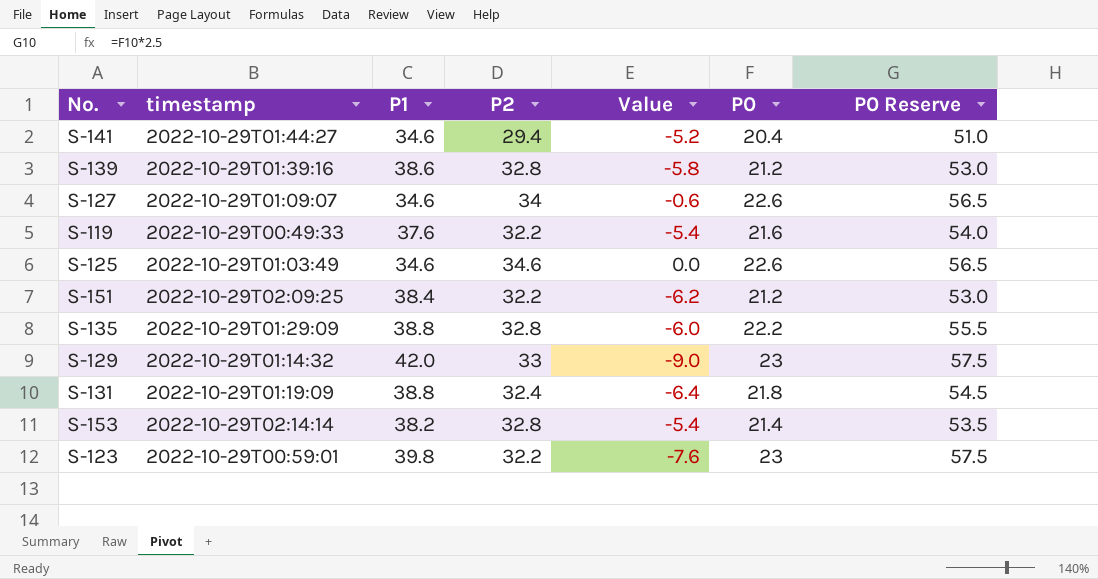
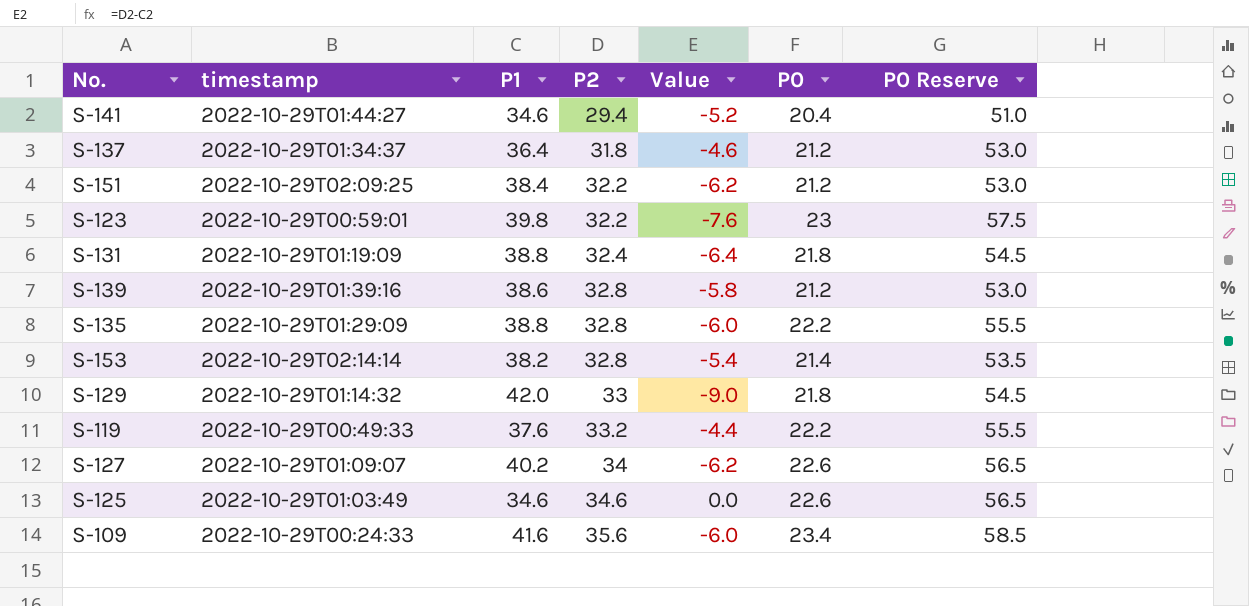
row order: none -> P2 ascending
row S-137: none -> 2022-10-29T01:34:37 | 36.4 | 31.8 | -4.6 | 21.2 | 53.0
S-129 | P0: 23 -> 21.8
S-129 | P0 Reserve: 57.5 -> 54.5
S-119 | P2: 32.2 -> 33.2
S-119 | Value: -5.4 -> -4.4
S-119 | P0: 21.6 -> 22.2
S-119 | P0 Reserve: 54.0 -> 55.5
S-127 | P1: 34.6 -> 40.2
S-127 | Value: -0.6 -> -6.2
row S-109: none -> 2022-10-29T00:24:33 | 41.6 | 35.6 | -6.0 | 23.4 | 58.5

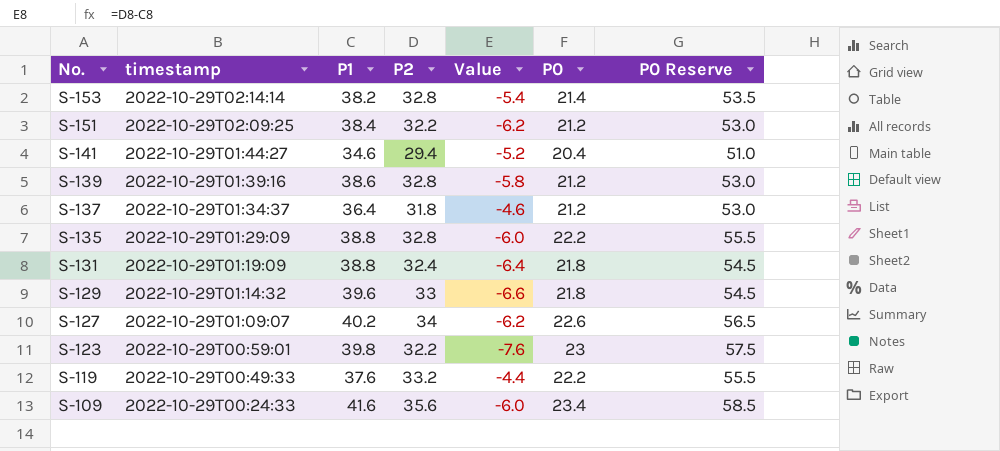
row order: P2 ascending -> No. descending
row S-125: 2022-10-29T01:03:49 | 34.6 | 34.6 | 0.0 | 22.6 | 56.5 -> none
S-129 | P1: 42.0 -> 39.6
S-129 | Value: -9.0 -> -6.6

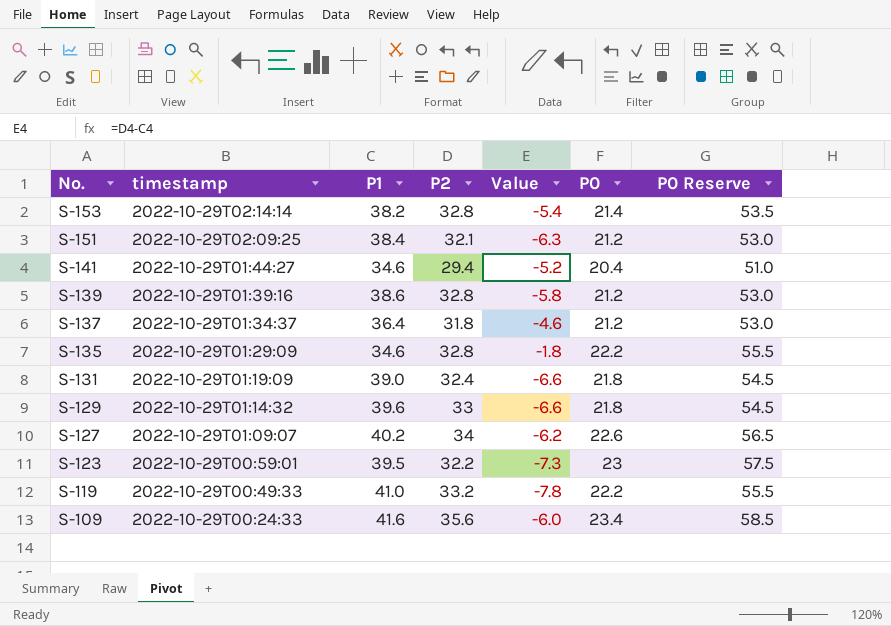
S-151 | P2: 32.2 -> 32.1
S-151 | Value: -6.2 -> -6.3
S-135 | P1: 38.8 -> 34.6
S-135 | Value: -6.0 -> -1.8
S-131 | P1: 38.8 -> 39.0
S-131 | Value: -6.4 -> -6.6
S-123 | P1: 39.8 -> 39.5
S-123 | Value: -7.6 -> -7.3
S-119 | P1: 37.6 -> 41.0
S-119 | Value: -4.4 -> -7.8

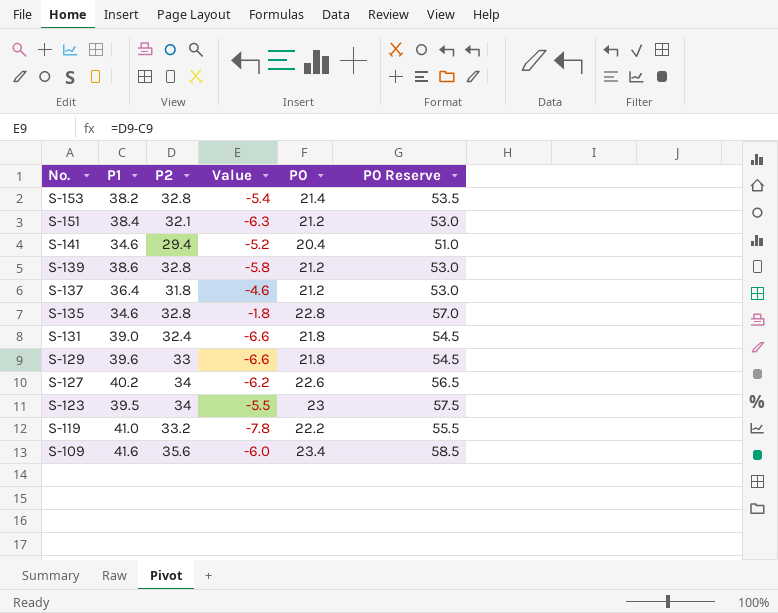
column timestamp | position: 2 -> none
S-135 | P0: 22.2 -> 22.8
S-135 | P0 Reserve: 55.5 -> 57.0
S-123 | P2: 32.2 -> 34
S-123 | Value: -7.3 -> -5.5

